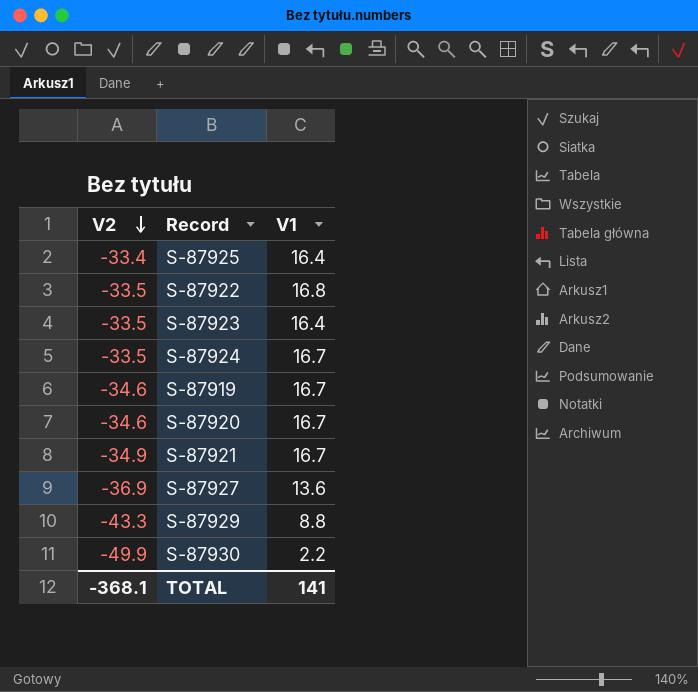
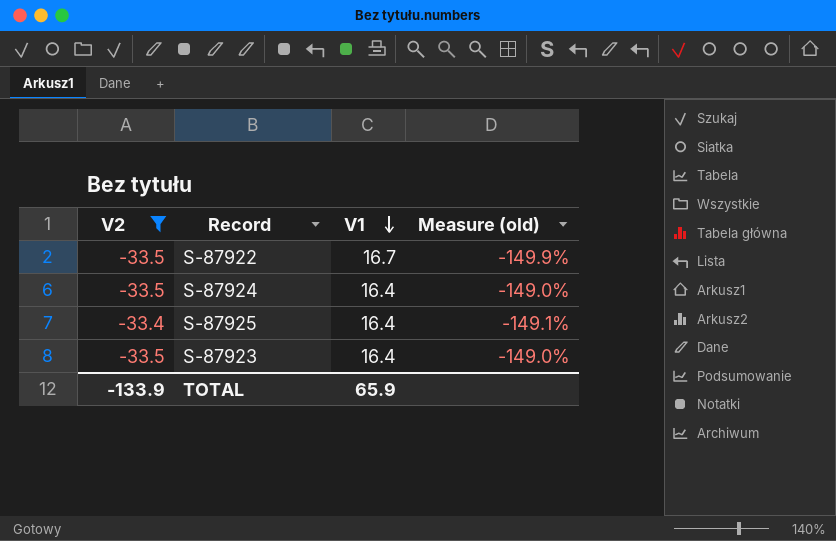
filter: none -> V2 >= -33.5
row order: V2 descending -> V1 descending
column Measure (old) | formula: none -> ([V1] - [V2]) / [V2]
S-87922 | V1: 16.8 -> 16.7
S-87924 | V1: 16.7 -> 16.4
TOTAL | V2: -368.1 -> -133.9
TOTAL | V1: 141 -> 65.9

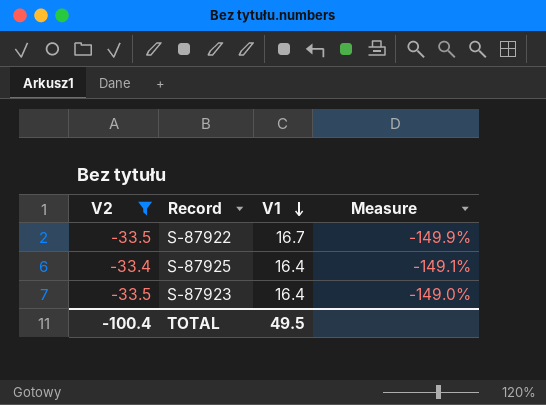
column name: Measure (old) -> Measure
row S-87924: -33.5 | 16.4 | -149.0% -> none
TOTAL | V2: -133.9 -> -100.4
TOTAL | V1: 65.9 -> 49.5

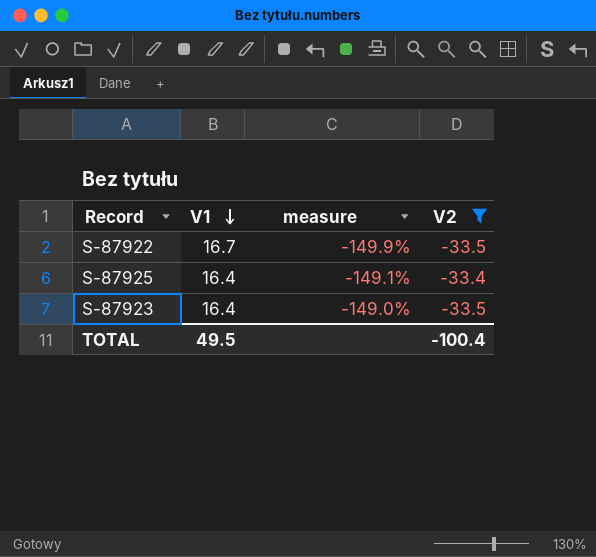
column name: Measure -> measure
column V2 | position: 1 -> 4

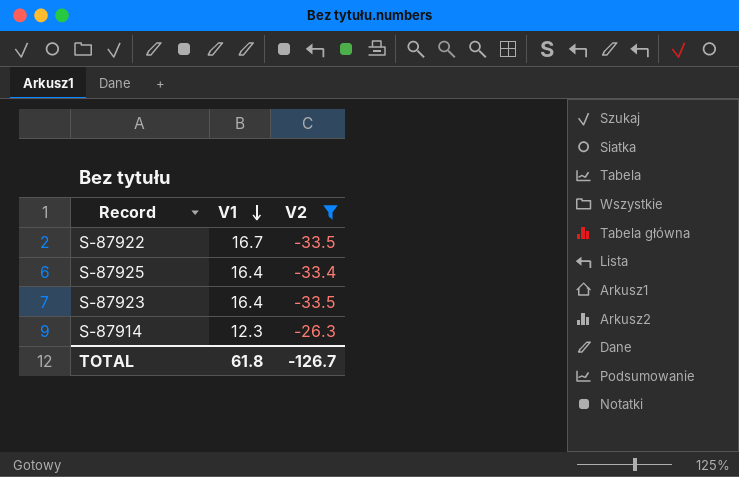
column measure | formula: ([V1] - [V2]) / [V2] -> none
row S-87914: none -> 12.3 | -26.3
TOTAL | V1: 49.5 -> 61.8
TOTAL | V2: -100.4 -> -126.7

